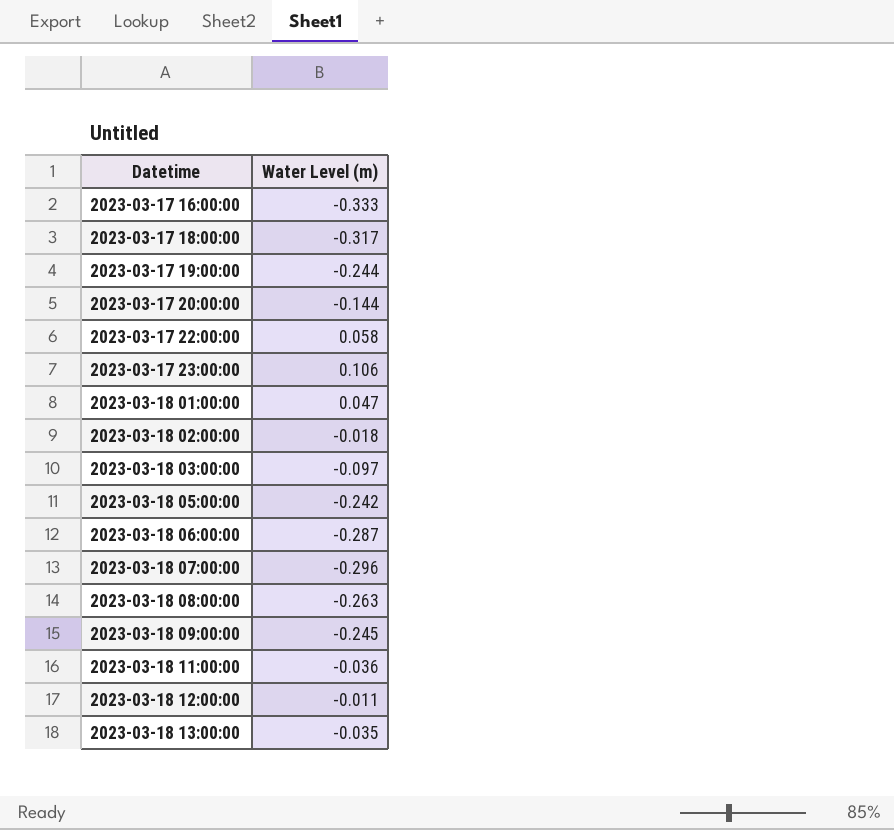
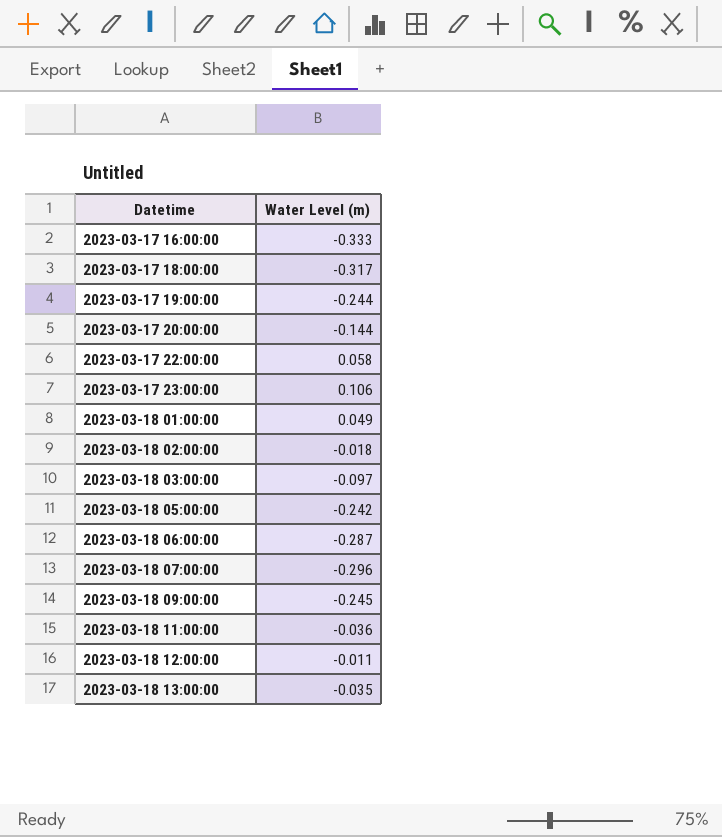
row 2023-03-18 08:00:00: -0.263 -> none
2023-03-18 01:00:00 | Water Level (m): 0.047 -> 0.049

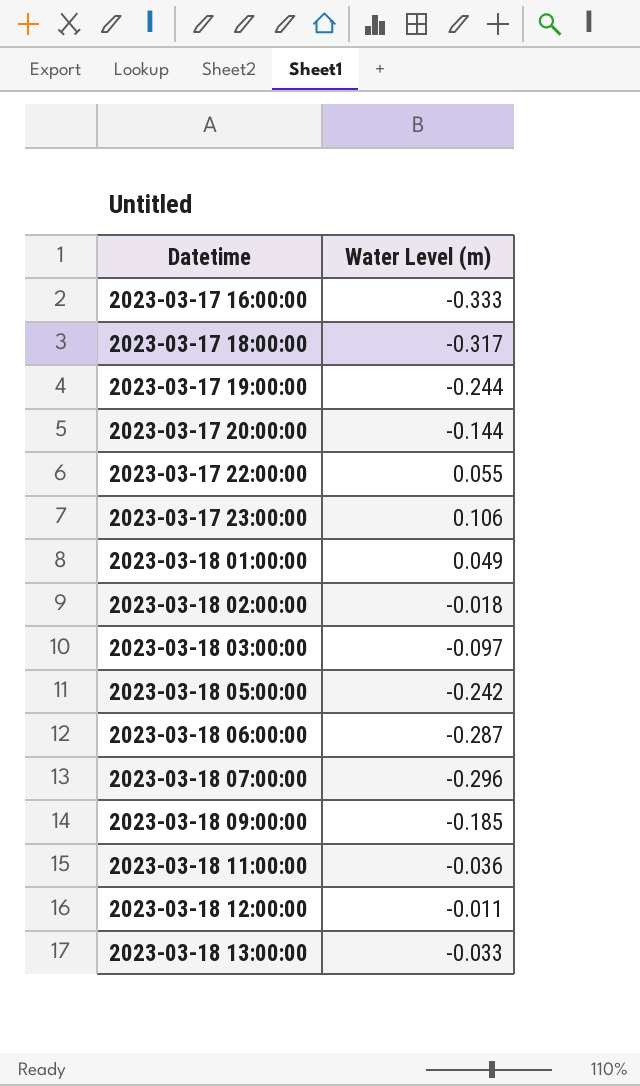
2023-03-17 22:00:00 | Water Level (m): 0.058 -> 0.055
2023-03-18 09:00:00 | Water Level (m): -0.245 -> -0.185
2023-03-18 13:00:00 | Water Level (m): -0.035 -> -0.033

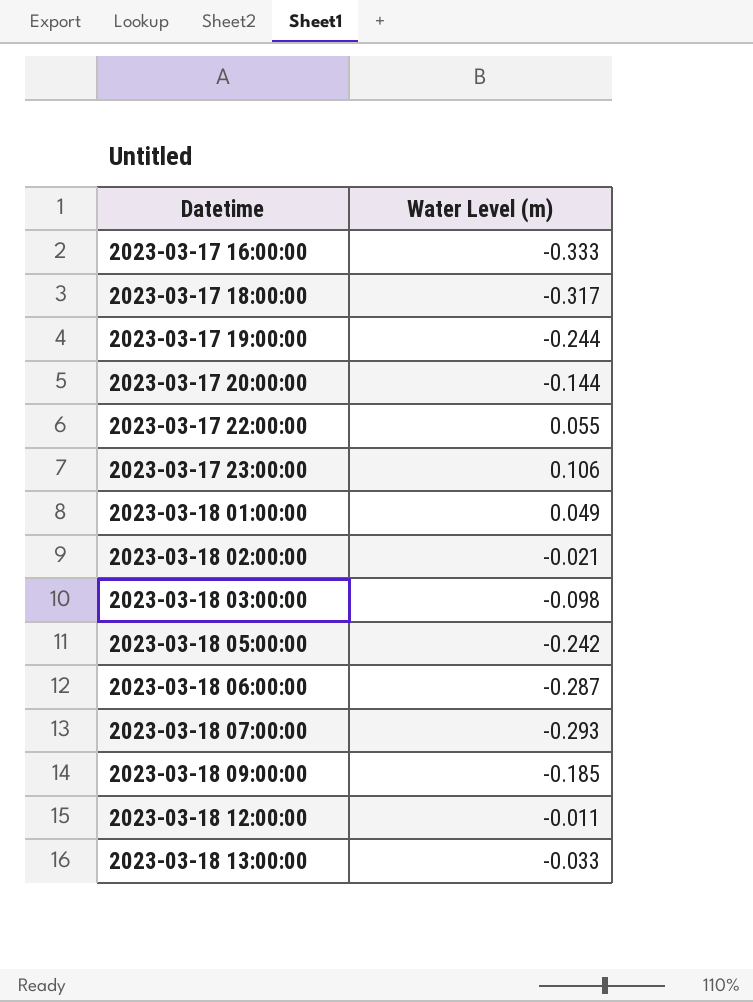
row 2023-03-18 11:00:00: -0.036 -> none
2023-03-18 02:00:00 | Water Level (m): -0.018 -> -0.021
2023-03-18 03:00:00 | Water Level (m): -0.097 -> -0.098
2023-03-18 07:00:00 | Water Level (m): -0.296 -> -0.293

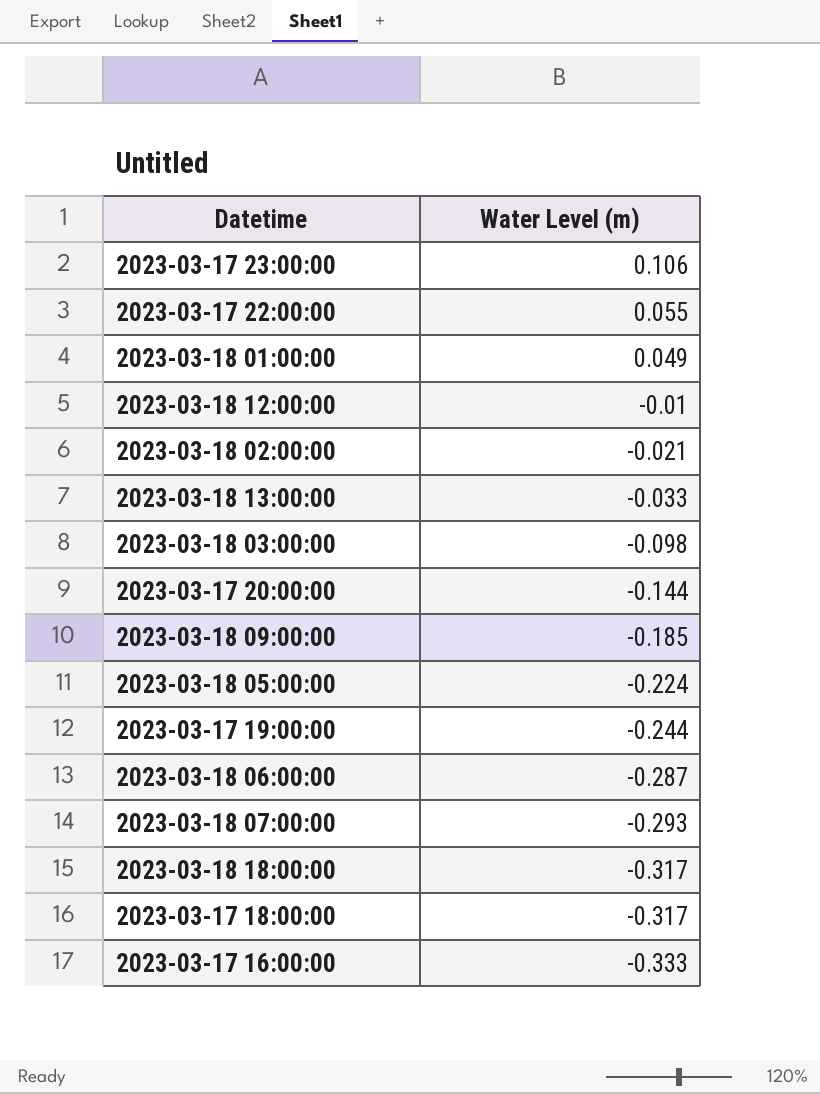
row order: Datetime ascending -> Water Level (m) descending
2023-03-18 12:00:00 | Water Level (m): -0.011 -> -0.01
2023-03-18 05:00:00 | Water Level (m): -0.242 -> -0.224
row 2023-03-18 18:00:00: none -> -0.317

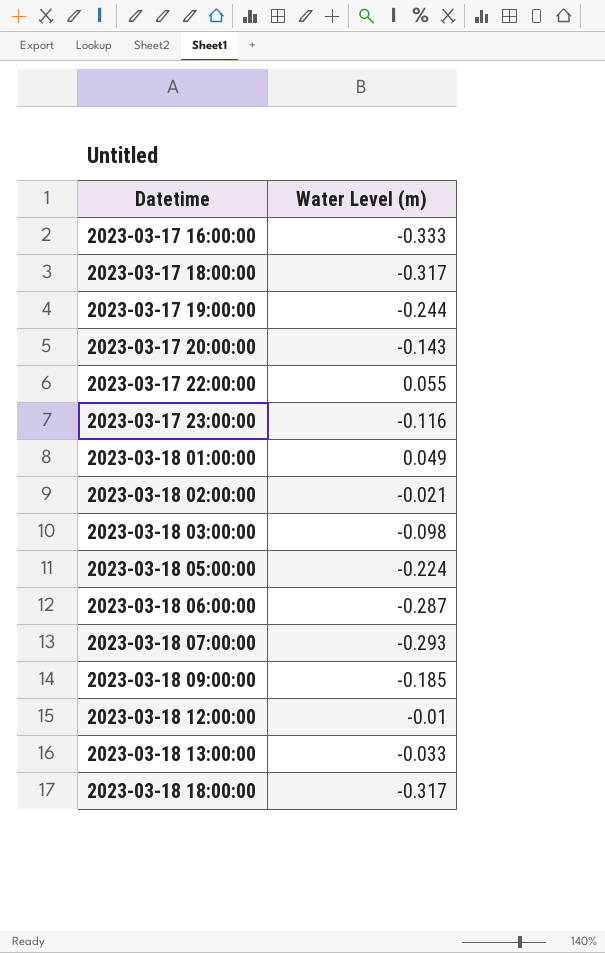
row order: Water Level (m) descending -> Datetime ascending
2023-03-17 20:00:00 | Water Level (m): -0.144 -> -0.143
2023-03-17 23:00:00 | Water Level (m): 0.106 -> -0.116

